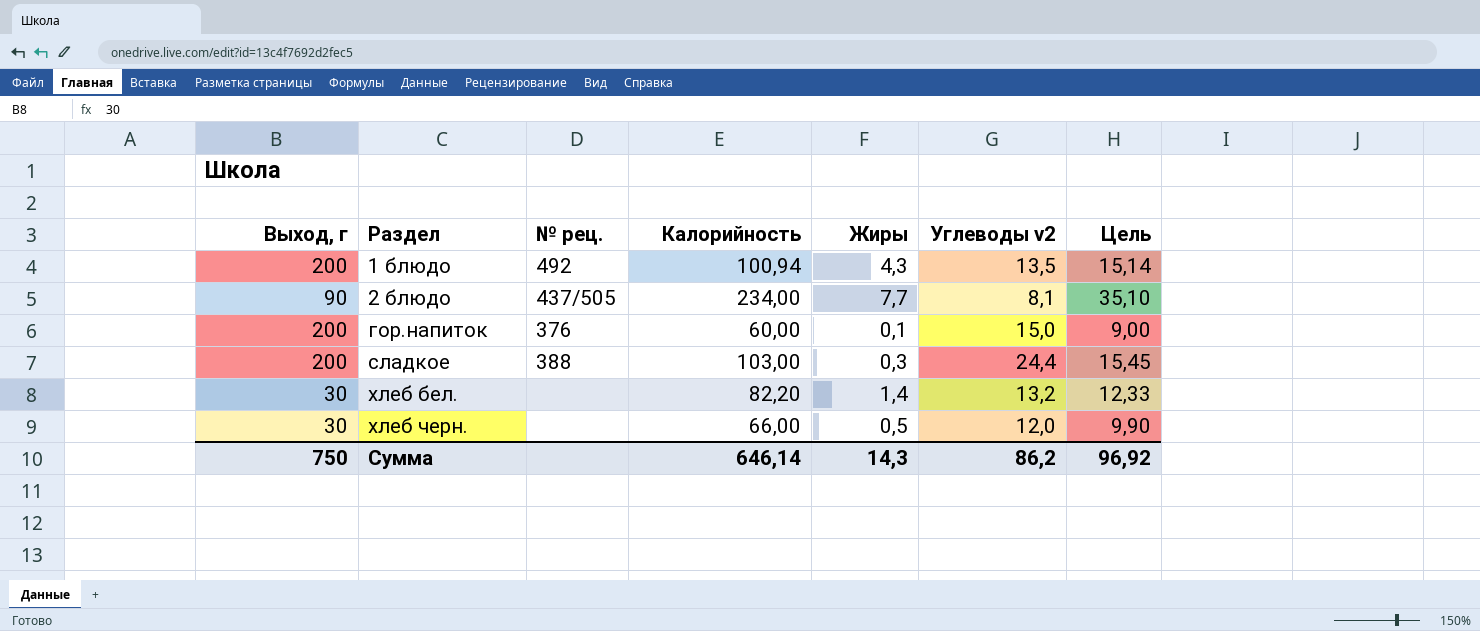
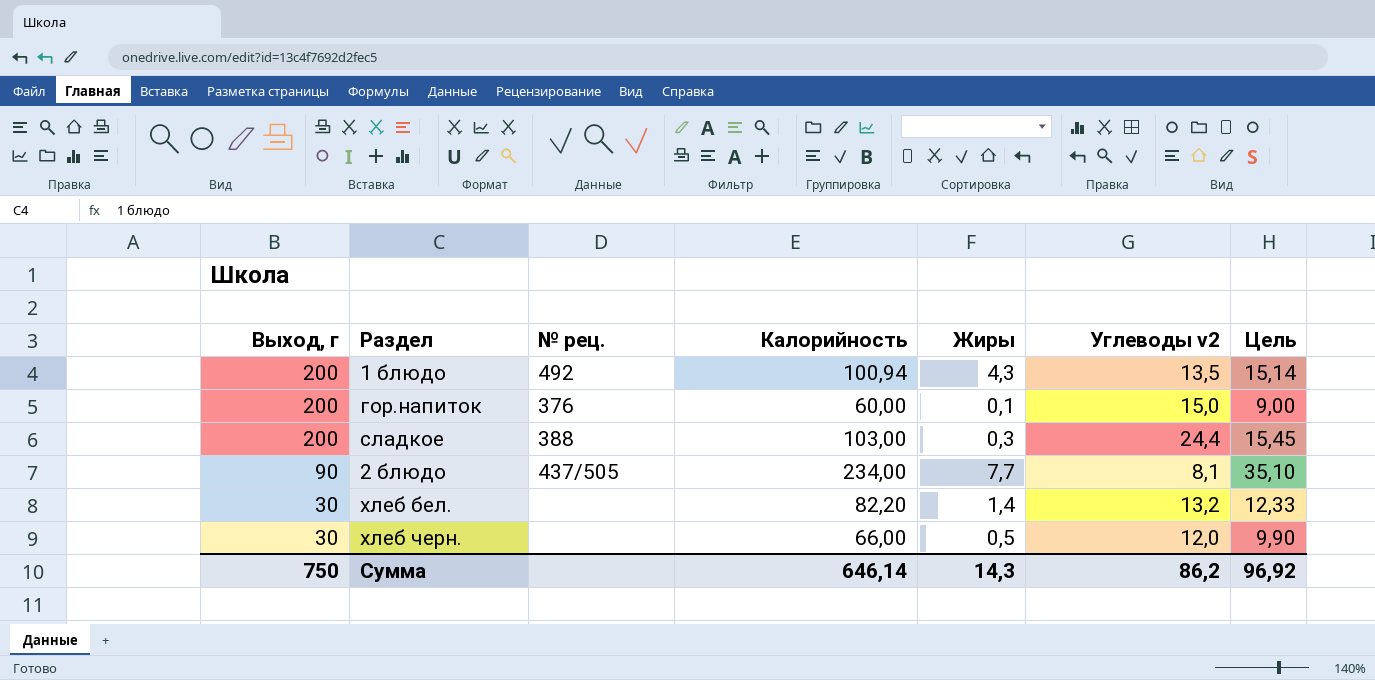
row order: Раздел ascending -> Выход, г descending

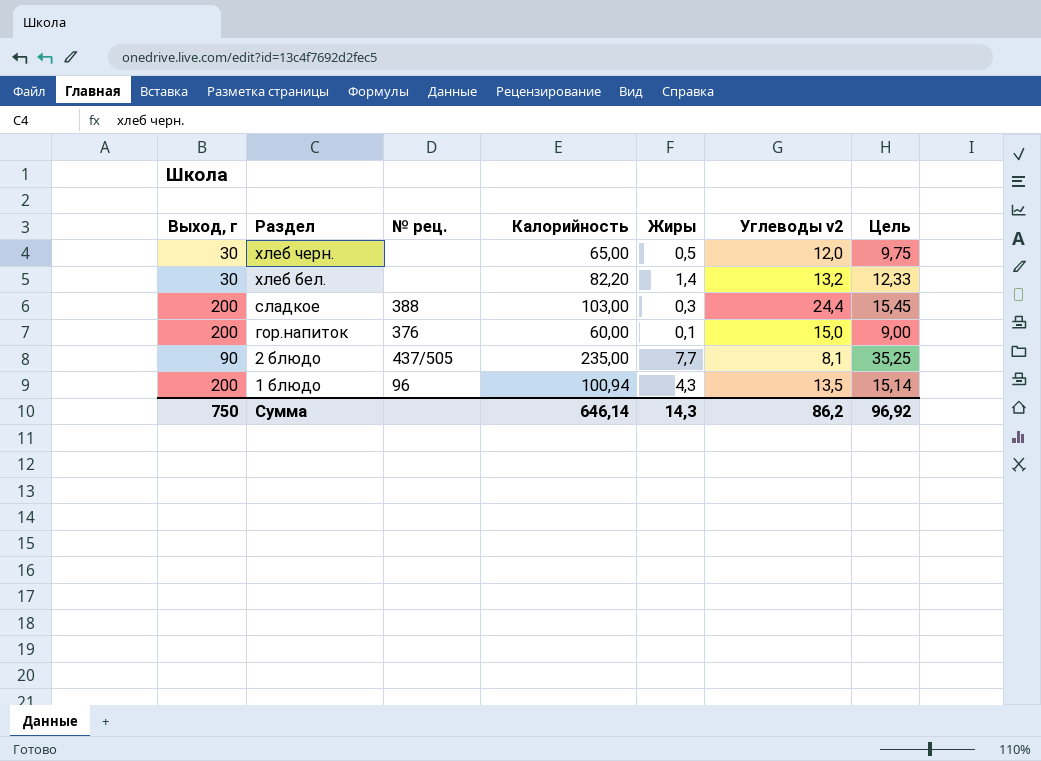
row order: Выход, г descending -> Раздел descending
хлеб черн. | Калорийность: 66,00 -> 65,00
хлеб черн. | Цель: 9,90 -> 9,75
2 блюдо | Калорийность: 234,00 -> 235,00
2 блюдо | Цель: 35,10 -> 35,25
1 блюдо | № рец.: 492 -> 96

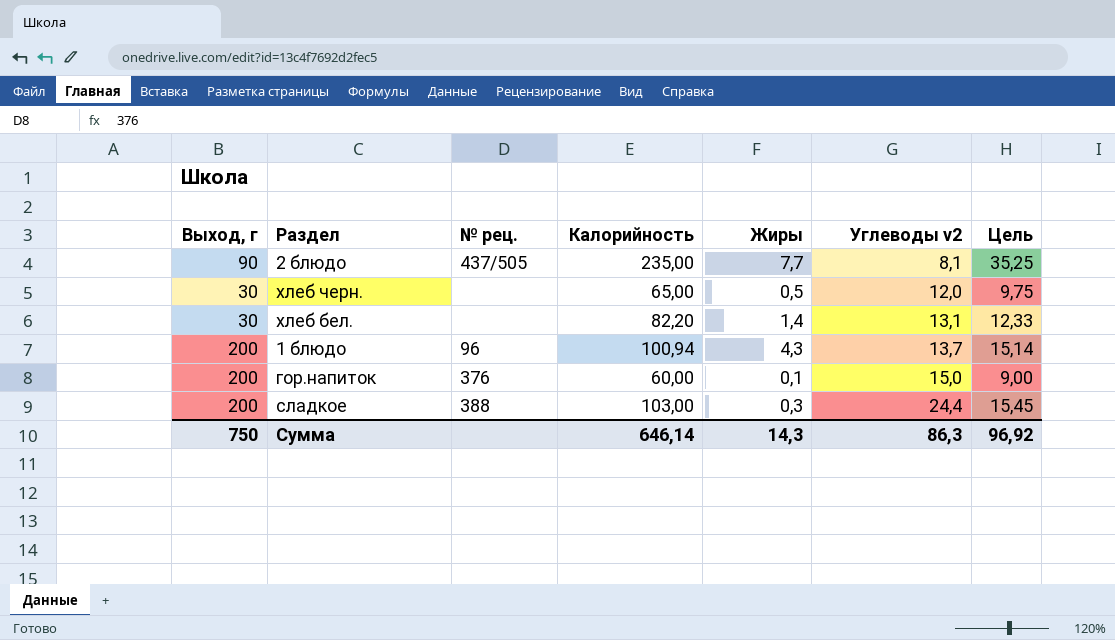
row order: Раздел descending -> Углеводы v2 ascending
хлеб бел. | Углеводы v2: 13,2 -> 13,1
1 блюдо | Углеводы v2: 13,5 -> 13,7
Сумма | Углеводы v2: 86,2 -> 86,3

